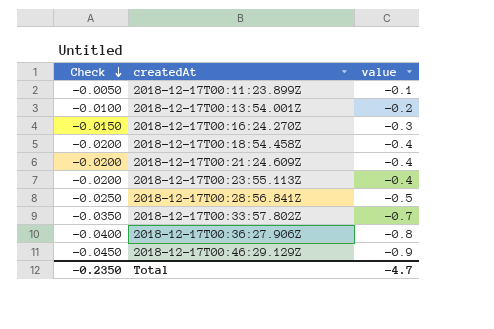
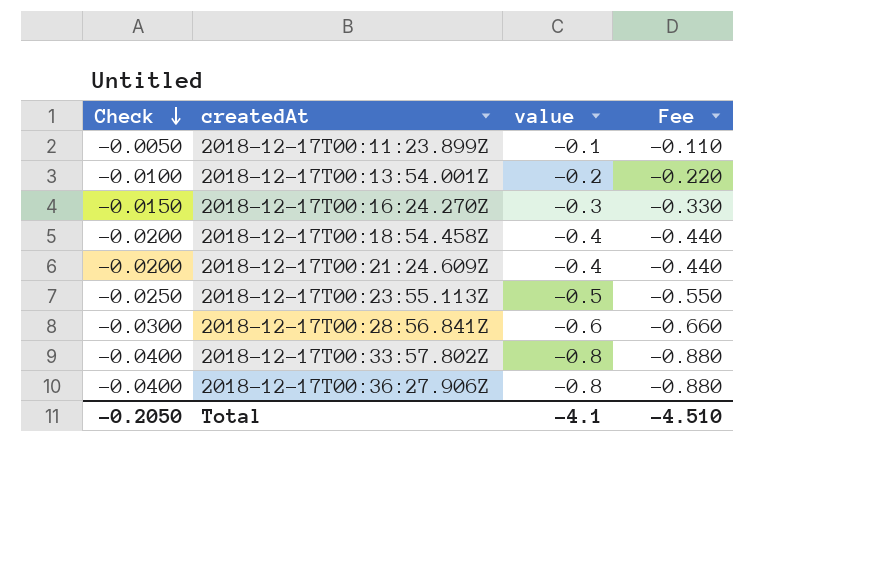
column Fee | formula: none -> [value] * 1.1
row 2018-12-17T00:46:29.129Z: -0.0450 | -0.9 -> none
2018-12-17T00:23:55.113Z | Check: -0.0200 -> -0.0250
2018-12-17T00:23:55.113Z | value: -0.4 -> -0.5
2018-12-17T00:28:56.841Z | Check: -0.0250 -> -0.0300
2018-12-17T00:28:56.841Z | value: -0.5 -> -0.6
2018-12-17T00:33:57.802Z | Check: -0.0350 -> -0.0400
2018-12-17T00:33:57.802Z | value: -0.7 -> -0.8
Total | Check: -0.2350 -> -0.2050
Total | value: -4.7 -> -4.1

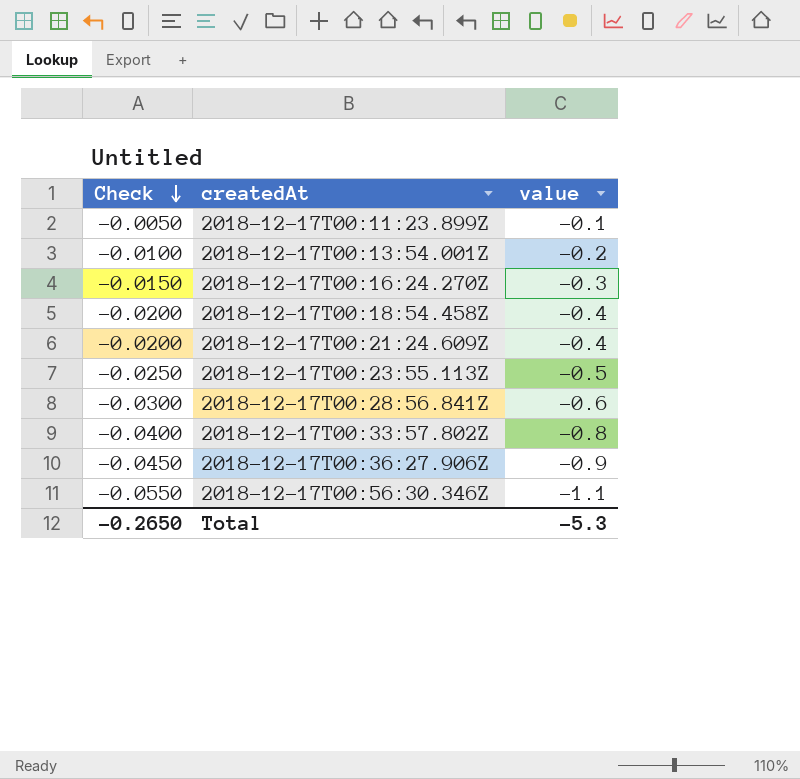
column Fee | formula: [value] * 1.1 -> none
2018-12-17T00:36:27.906Z | Check: -0.0400 -> -0.0450
2018-12-17T00:36:27.906Z | value: -0.8 -> -0.9
row 2018-12-17T00:56:30.346Z: none -> -0.0550 | -1.1
Total | Check: -0.2050 -> -0.2650
Total | value: -4.1 -> -5.3

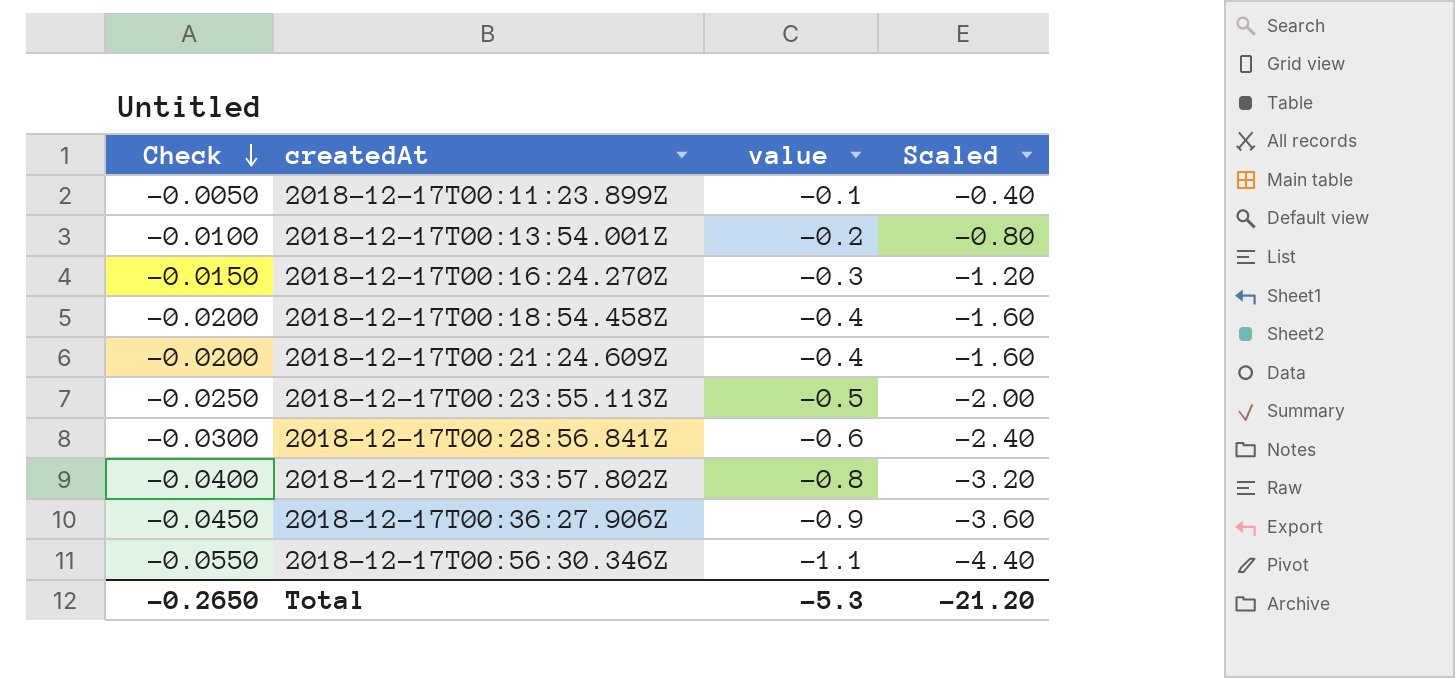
column Scaled | formula: none -> [value] * 4

